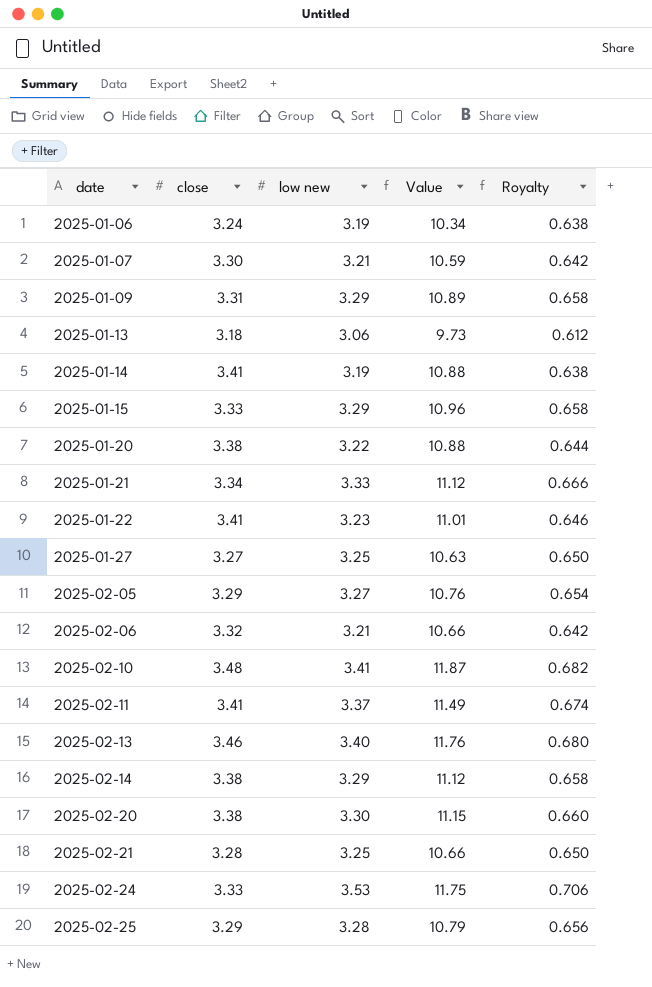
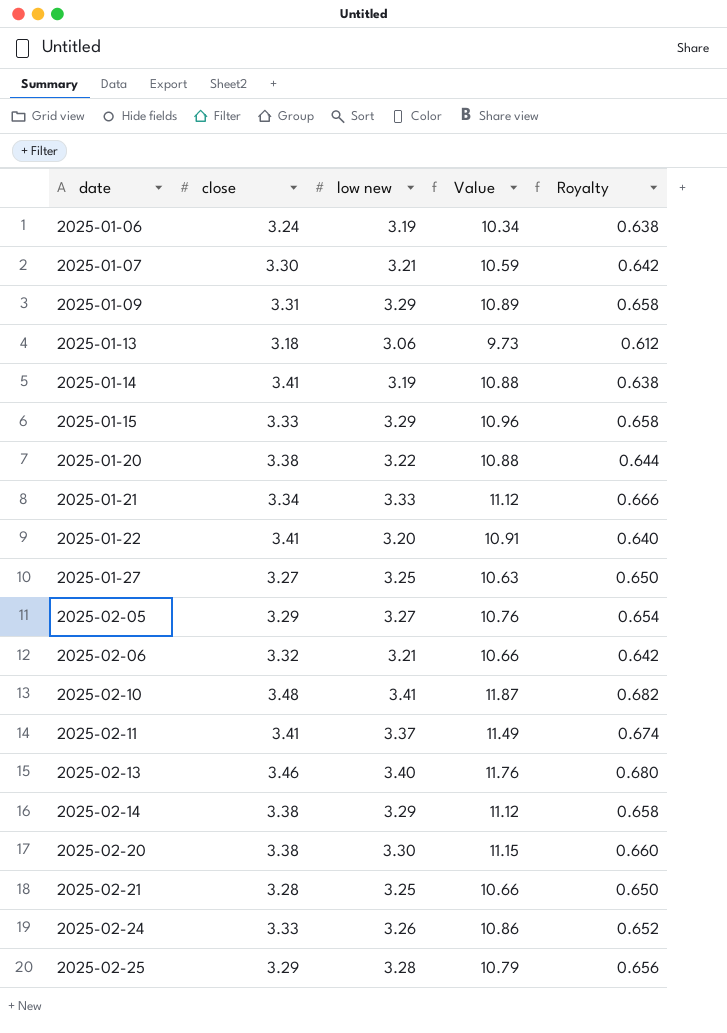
2025-01-22 | low new: 3.23 -> 3.20
2025-01-22 | Value: 11.01 -> 10.91
2025-01-22 | Royalty: 0.646 -> 0.640
2025-02-24 | low new: 3.53 -> 3.26
2025-02-24 | Value: 11.75 -> 10.86
2025-02-24 | Royalty: 0.706 -> 0.652

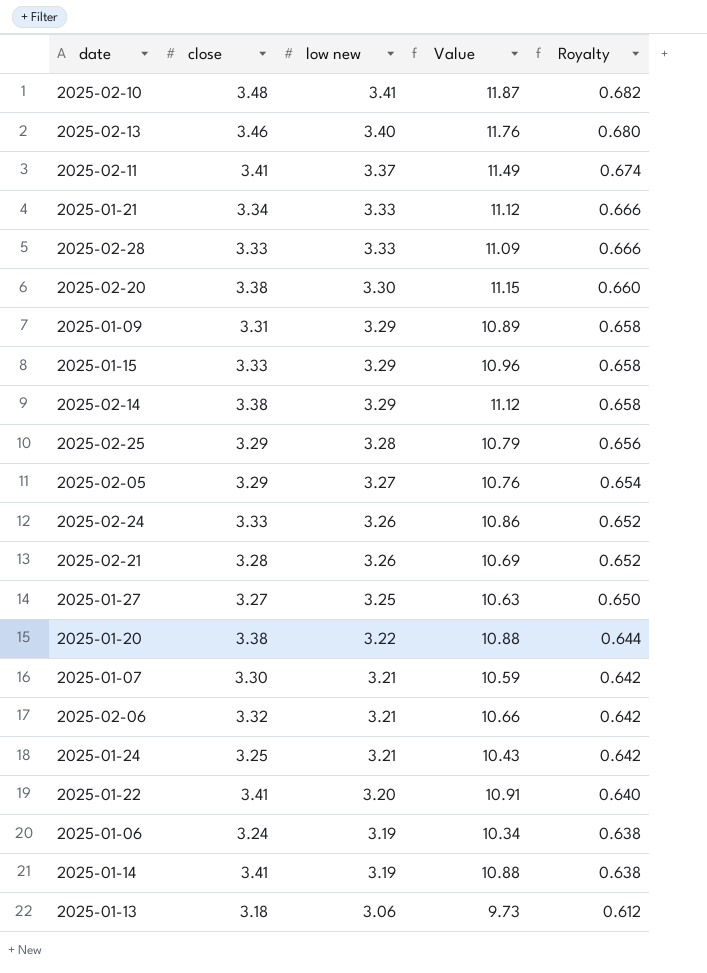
row order: date ascending -> low new descending
row 2025-02-28: none -> 3.33 | 3.33 | 11.09 | 0.666
2025-02-21 | low new: 3.25 -> 3.26
2025-02-21 | Value: 10.66 -> 10.69
2025-02-21 | Royalty: 0.650 -> 0.652
row 2025-01-24: none -> 3.25 | 3.21 | 10.43 | 0.642

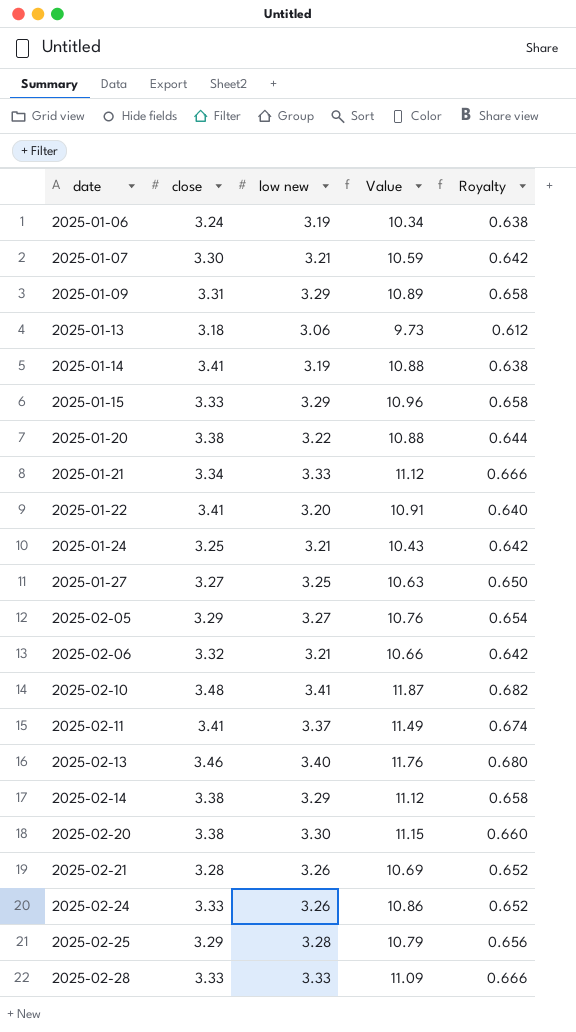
row order: low new descending -> date ascending

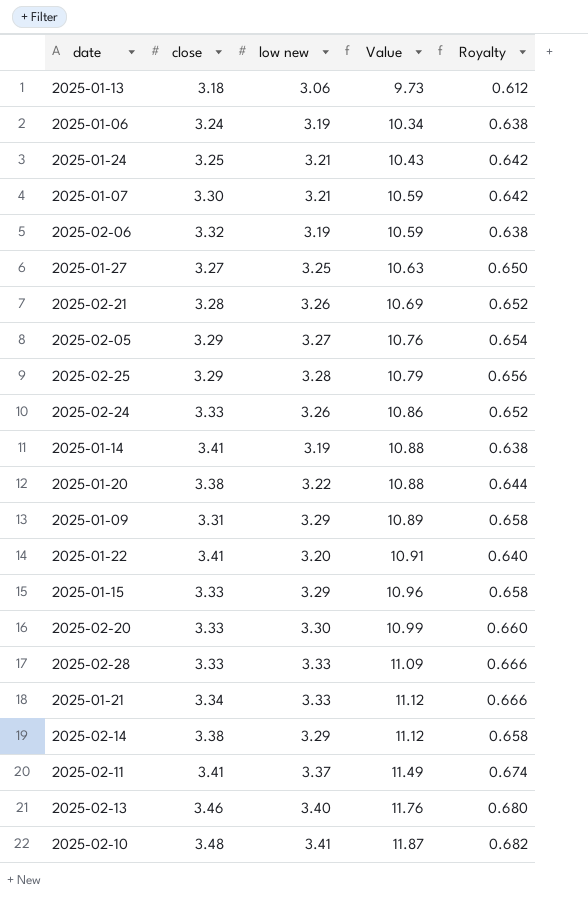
row order: date ascending -> Value ascending
2025-02-06 | low new: 3.21 -> 3.19
2025-02-06 | Value: 10.66 -> 10.59
2025-02-06 | Royalty: 0.642 -> 0.638
2025-02-20 | close: 3.38 -> 3.33
2025-02-20 | Value: 11.15 -> 10.99

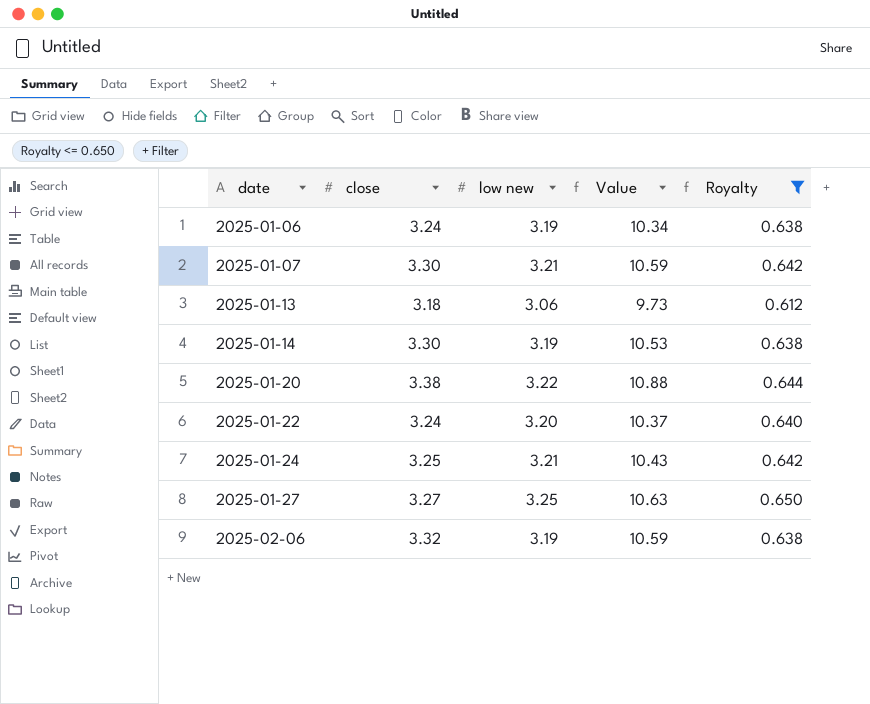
filter: none -> Royalty <= 0.650
row order: Value ascending -> date ascending
2025-01-14 | close: 3.41 -> 3.30
2025-01-14 | Value: 10.88 -> 10.53
2025-01-22 | close: 3.41 -> 3.24
2025-01-22 | Value: 10.91 -> 10.37

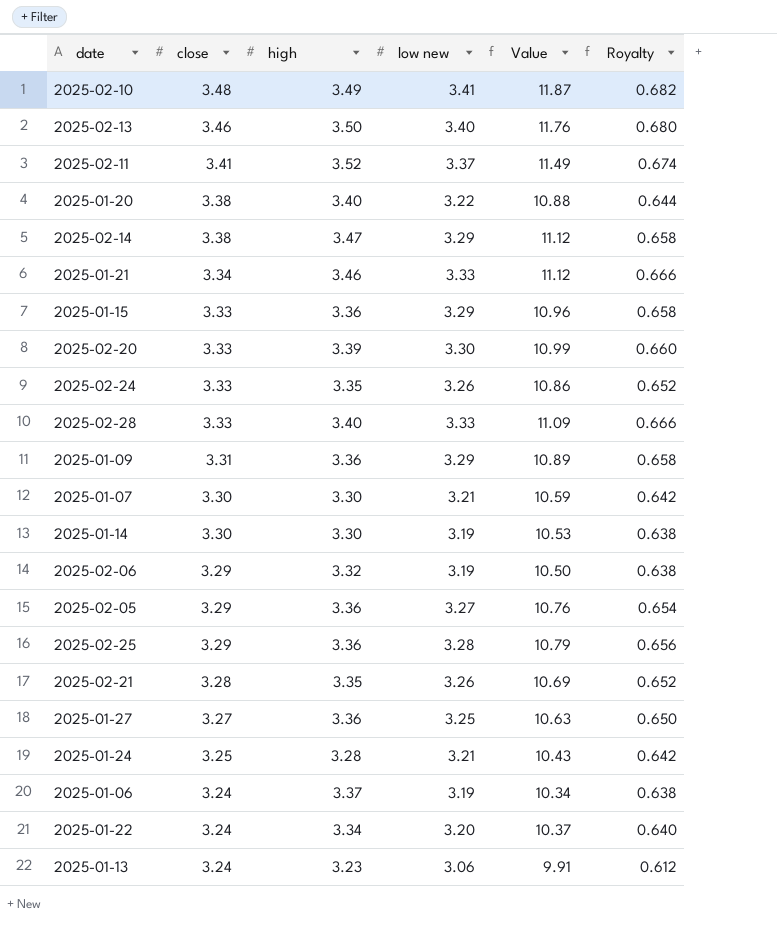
filter: Royalty <= 0.650 -> none
row order: date ascending -> close descending
column high | position: none -> 3
2025-02-06 | close: 3.32 -> 3.29
2025-02-06 | Value: 10.59 -> 10.50
2025-01-13 | close: 3.18 -> 3.24
2025-01-13 | Value: 9.73 -> 9.91

